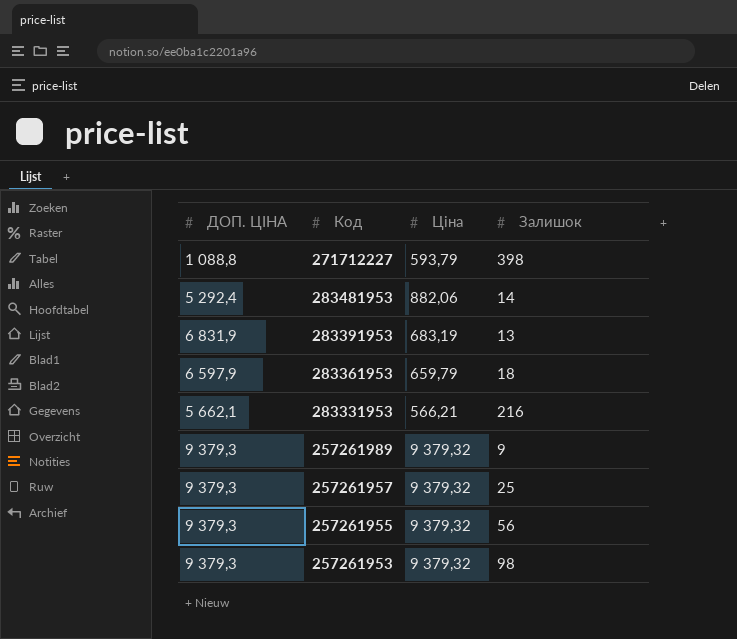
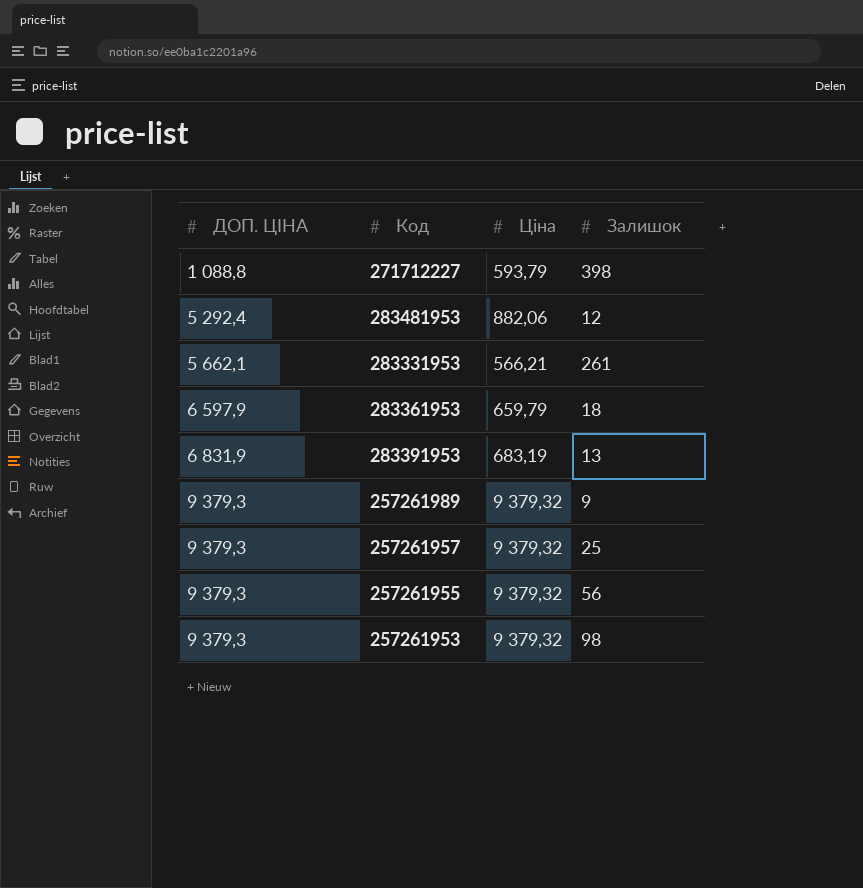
row order: none -> ДОП. ЦІНА ascending
283481953 | Залишок: 14 -> 12
283331953 | Залишок: 216 -> 261

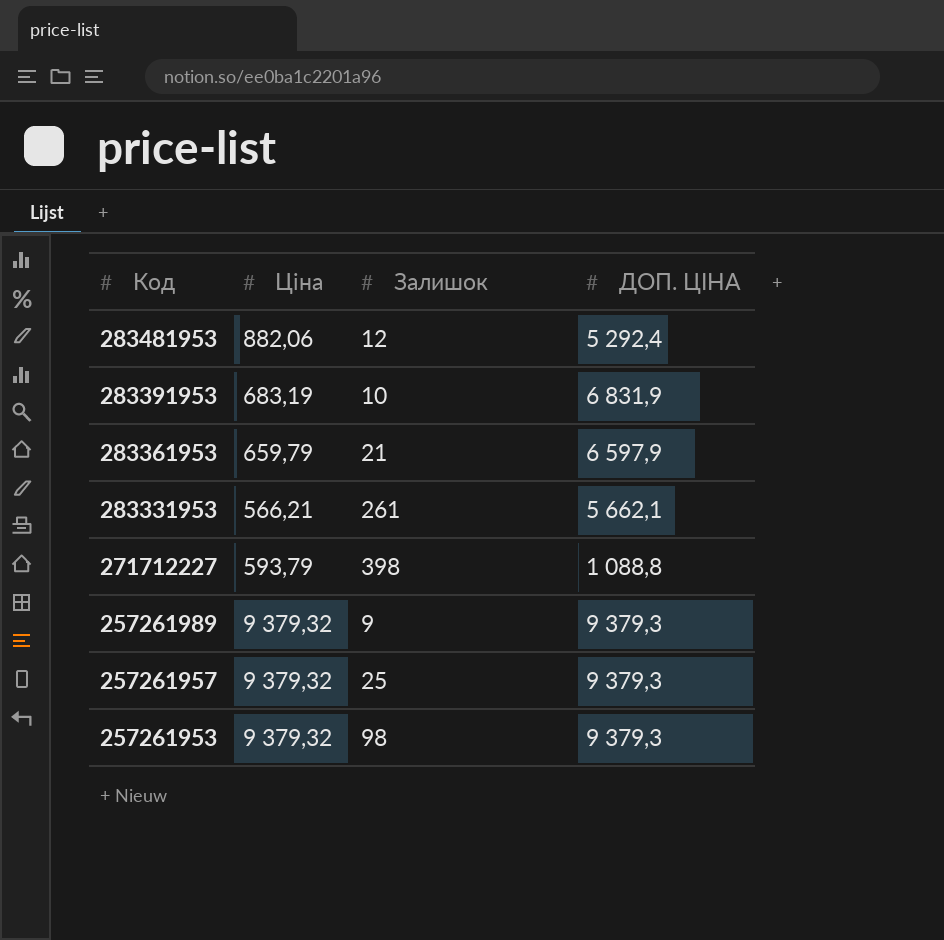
row order: ДОП. ЦІНА ascending -> Код descending
column ДОП. ЦІНА | position: 1 -> 4
row 257261955: 9 379,3 | 9 379,32 | 56 -> none
283391953 | Залишок: 13 -> 10
283361953 | Залишок: 18 -> 21

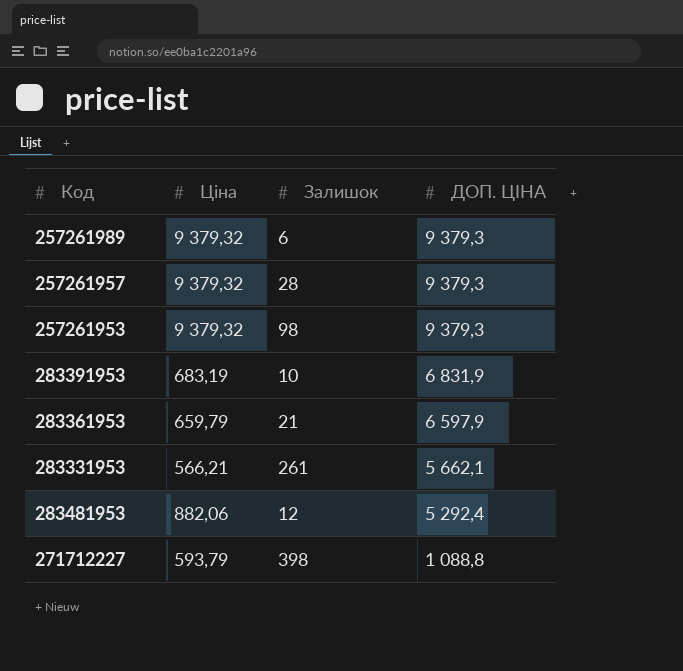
row order: Код descending -> ДОП. ЦІНА descending
257261989 | Залишок: 9 -> 6
257261957 | Залишок: 25 -> 28

